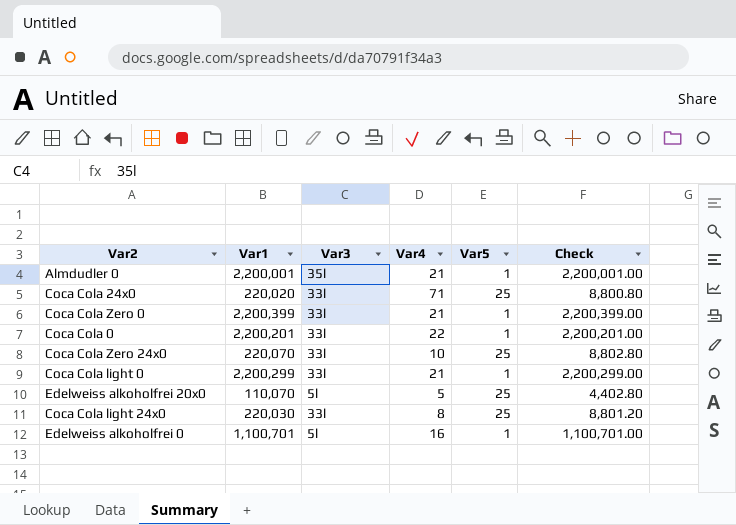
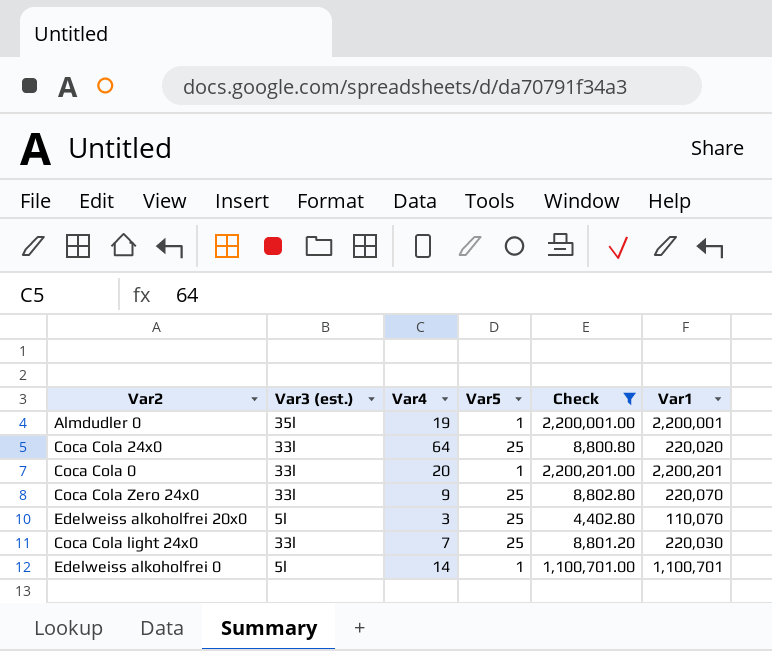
filter: none -> Check <= 2,200,201.00
column name: Var3 -> Var3 (est.)
column Var1 | position: 2 -> 6
Almdudler 0 | Var4: 21 -> 19
Coca Cola 24x0 | Var4: 71 -> 64
Coca Cola 0 | Var4: 22 -> 20
Coca Cola Zero 24x0 | Var4: 10 -> 9
Edelweiss alkoholfrei 20x0 | Var4: 5 -> 3
Coca Cola light 24x0 | Var4: 8 -> 7
Edelweiss alkoholfrei 0 | Var4: 16 -> 14

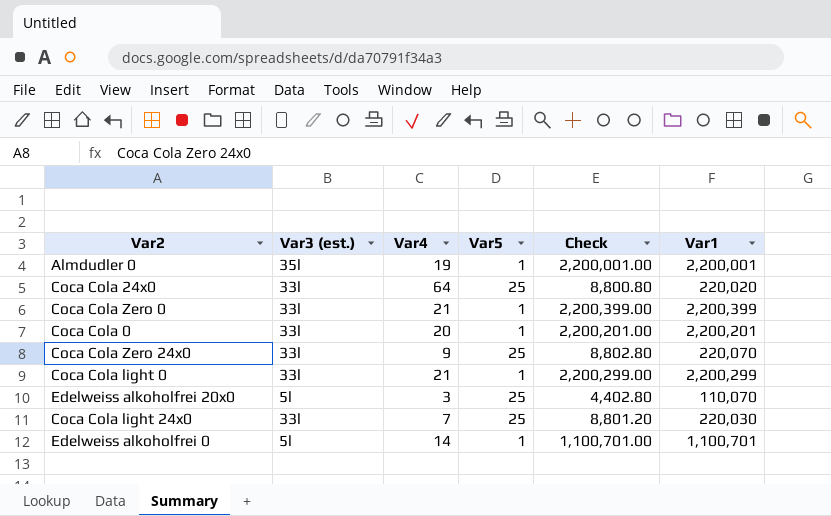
filter: Check <= 2,200,201.00 -> none

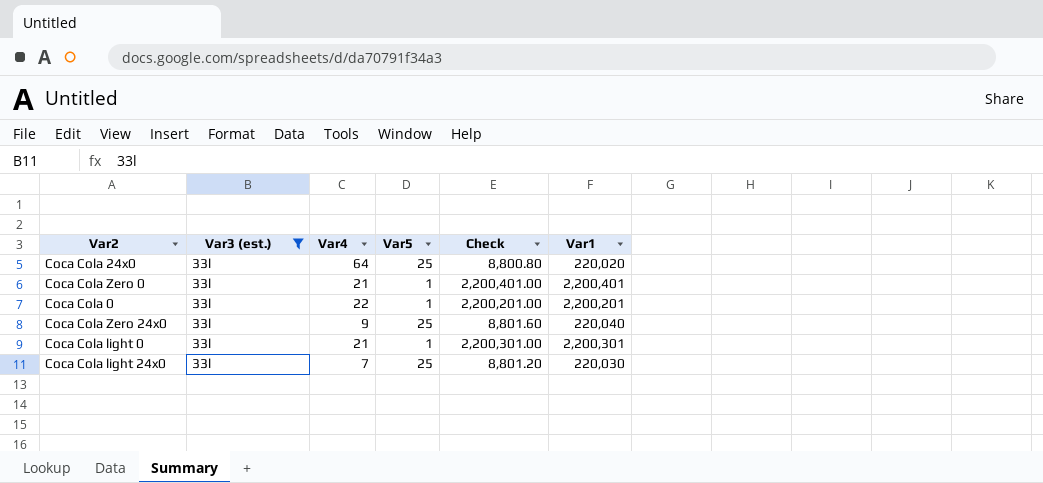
filter: none -> Var3 (est.) = 33l
Coca Cola Zero 0 | Check: 2,200,399.00 -> 2,200,401.00
Coca Cola Zero 0 | Var1: 2,200,399 -> 2,200,401
Coca Cola 0 | Var4: 20 -> 22
Coca Cola Zero 24x0 | Check: 8,802.80 -> 8,801.60
Coca Cola Zero 24x0 | Var1: 220,070 -> 220,040
Coca Cola light 0 | Check: 2,200,299.00 -> 2,200,301.00
Coca Cola light 0 | Var1: 2,200,299 -> 2,200,301

